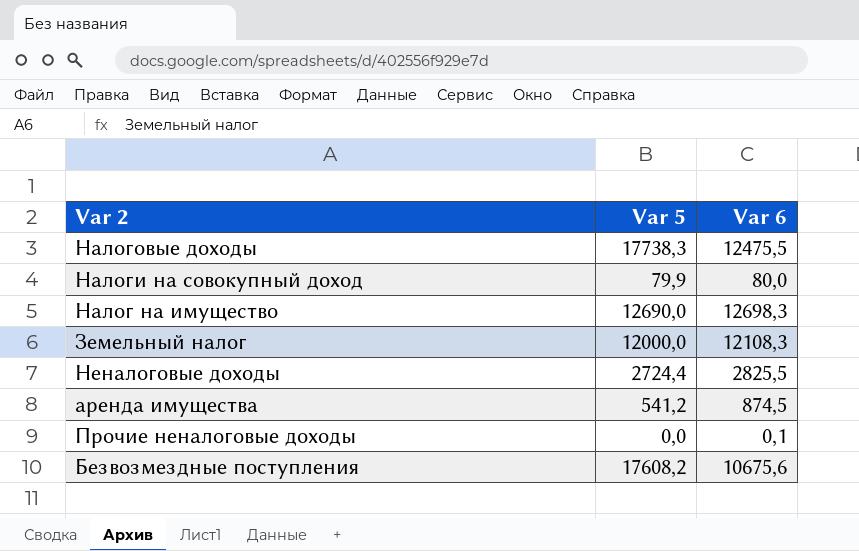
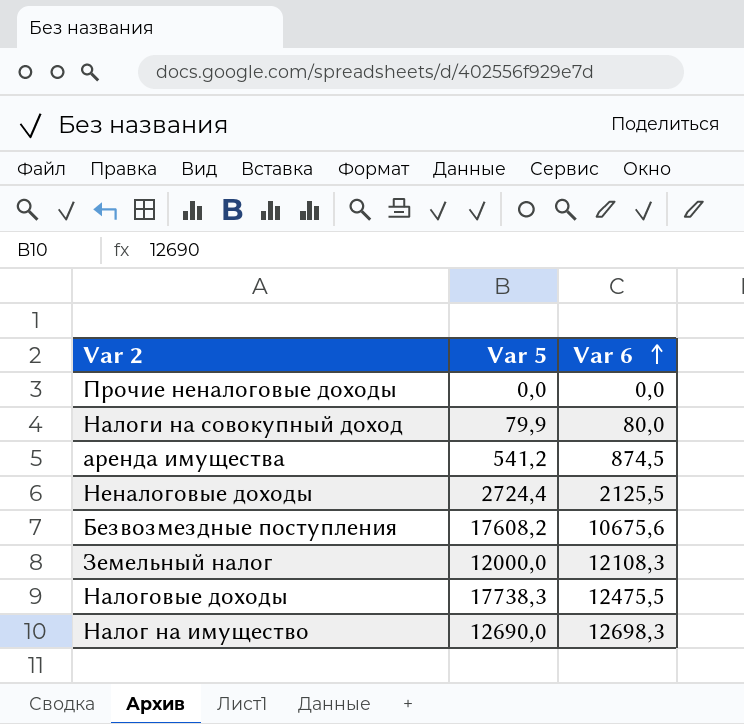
row order: none -> Var 6 ascending
Прочие неналоговые доходы | Var 6: 0,1 -> 0,0
Неналоговые доходы | Var 6: 2825,5 -> 2125,5

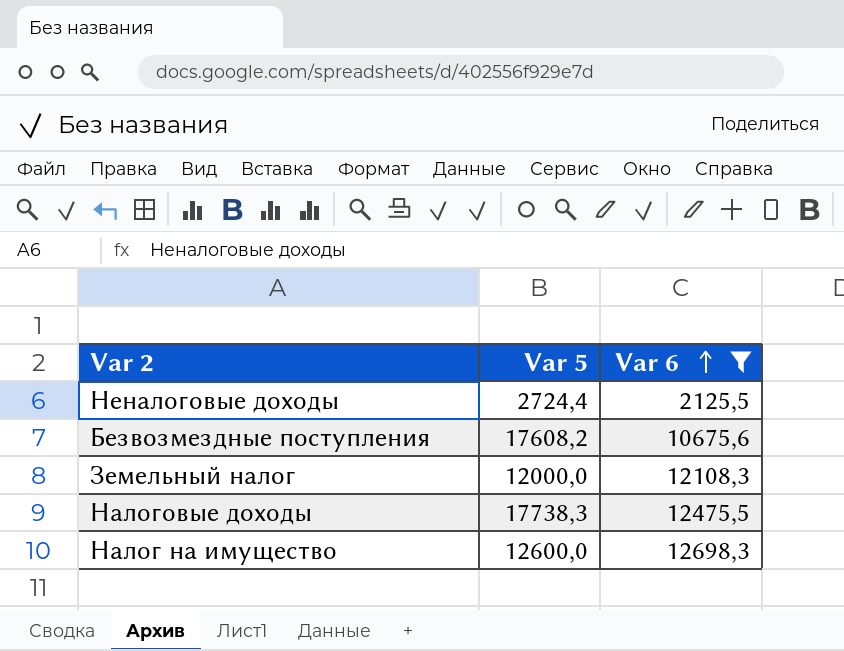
filter: none -> Var 6 >= 2125,5
Налог на имущество | Var 5: 12690,0 -> 12600,0

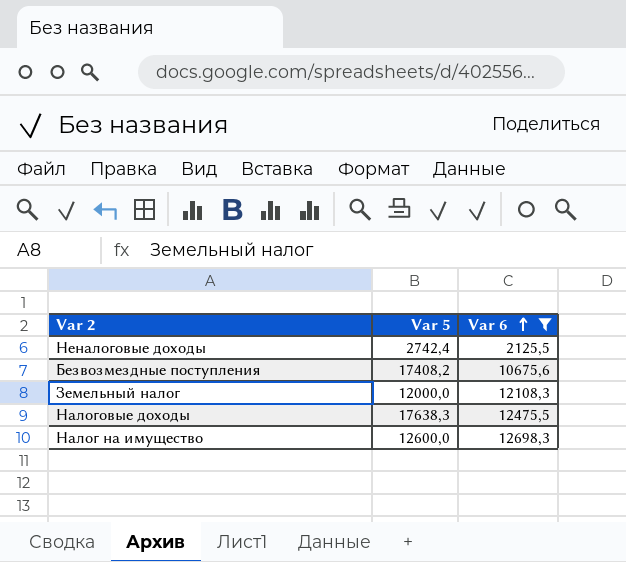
Неналоговые доходы | Var 5: 2724,4 -> 2742,4
Безвозмездные поступления | Var 5: 17608,2 -> 17408,2
Налоговые доходы | Var 5: 17738,3 -> 17638,3

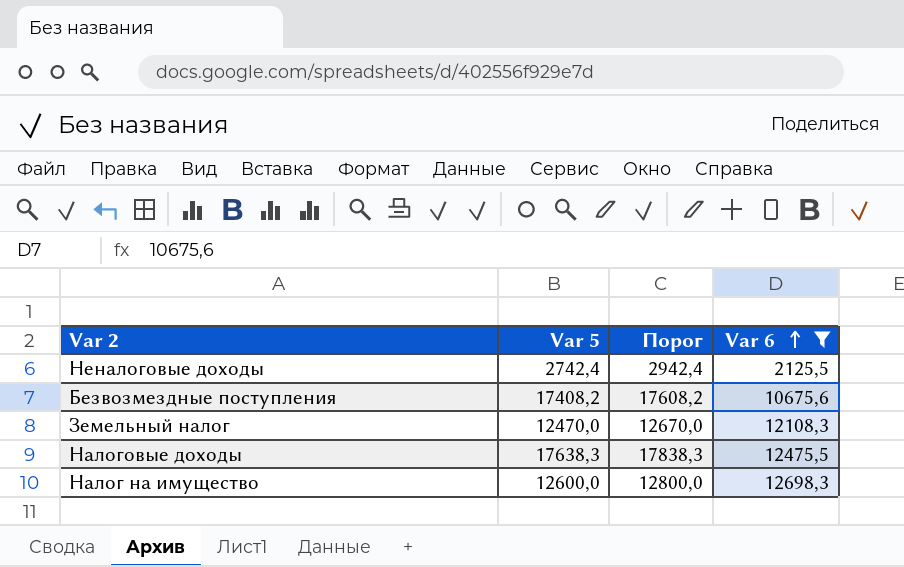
column Порог | formula: none -> [Var 5] + 200
Земельный налог | Var 5: 12000,0 -> 12470,0

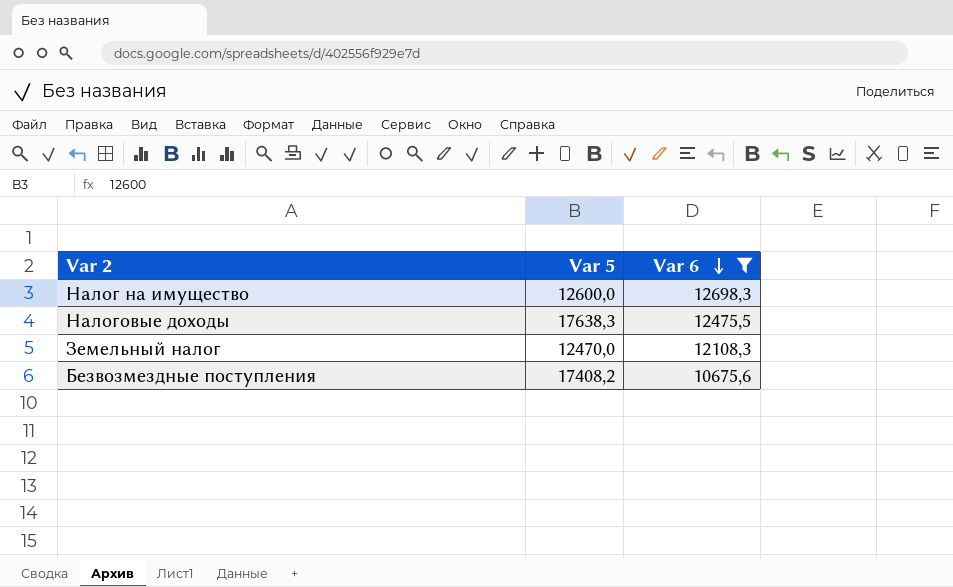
row order: Var 6 ascending -> Var 6 descending
column Порог | formula: [Var 5] + 200 -> none
row Неналоговые доходы: 2742,4 | 2942,4 | 2125,5 -> none

